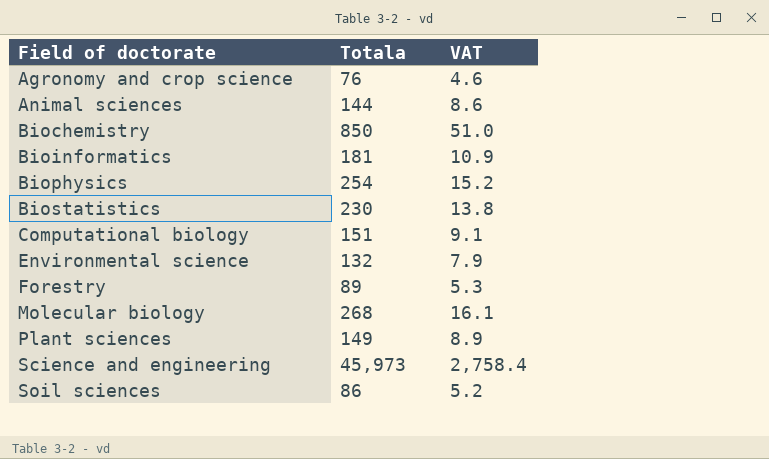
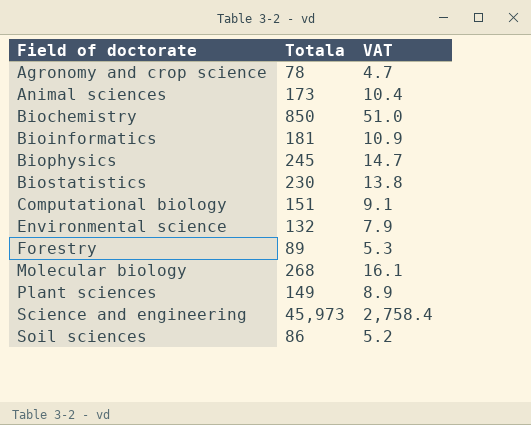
Agronomy and crop science | Totala: 76 -> 78
Agronomy and crop science | VAT: 4.6 -> 4.7
Animal sciences | Totala: 144 -> 173
Animal sciences | VAT: 8.6 -> 10.4
Biophysics | Totala: 254 -> 245
Biophysics | VAT: 15.2 -> 14.7

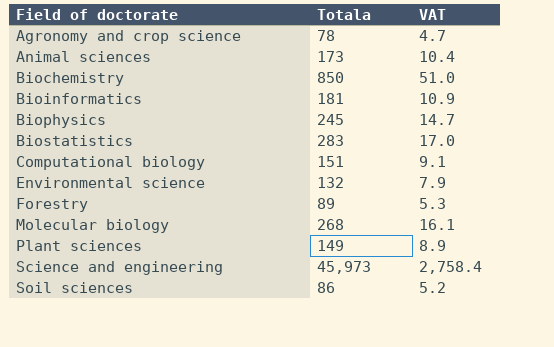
Biostatistics | Totala: 230 -> 283
Biostatistics | VAT: 13.8 -> 17.0

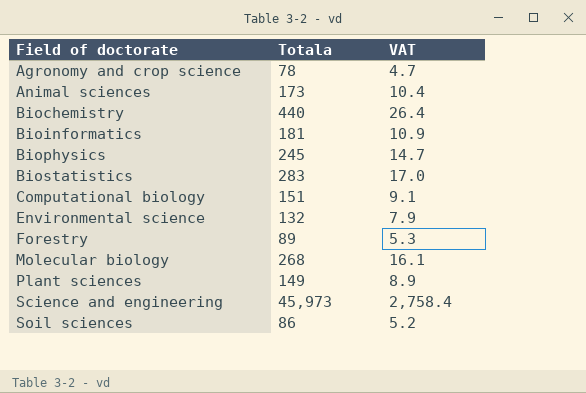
Biochemistry | Totala: 850 -> 440
Biochemistry | VAT: 51.0 -> 26.4

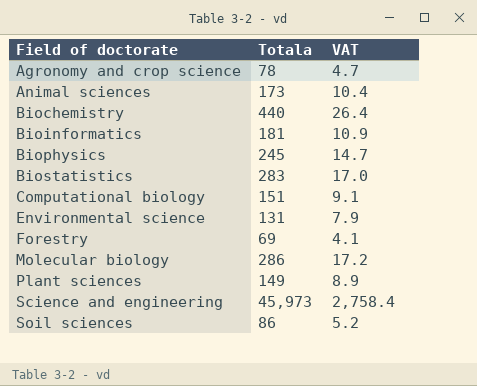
Environmental science | Totala: 132 -> 131
Forestry | Totala: 89 -> 69
Forestry | VAT: 5.3 -> 4.1
Molecular biology | Totala: 268 -> 286
Molecular biology | VAT: 16.1 -> 17.2

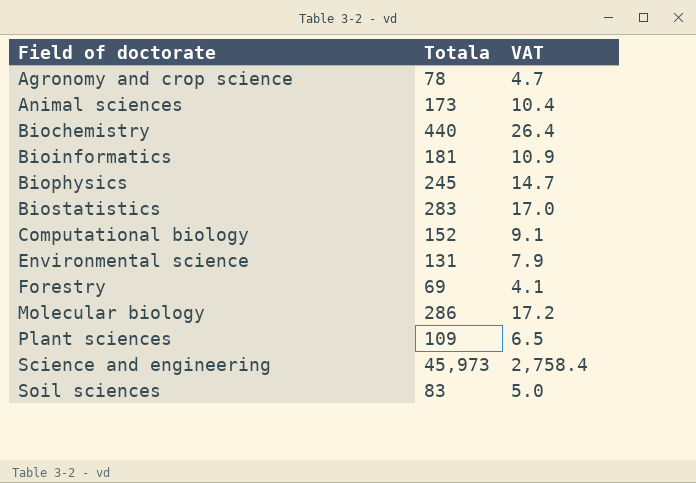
Computational biology | Totala: 151 -> 152
Plant sciences | Totala: 149 -> 109
Plant sciences | VAT: 8.9 -> 6.5
Soil sciences | Totala: 86 -> 83
Soil sciences | VAT: 5.2 -> 5.0

